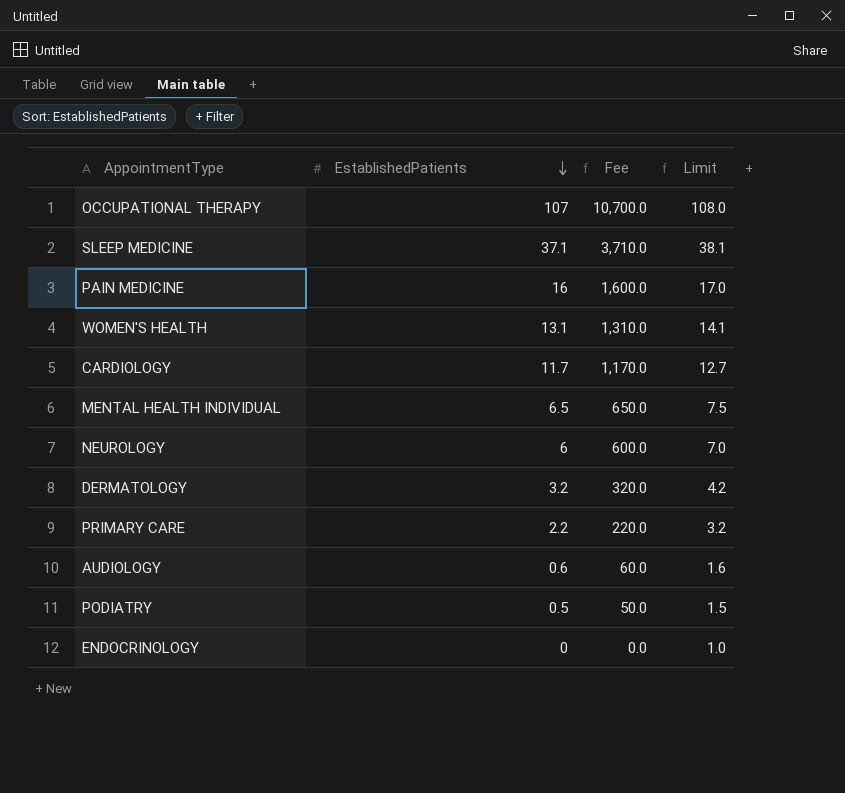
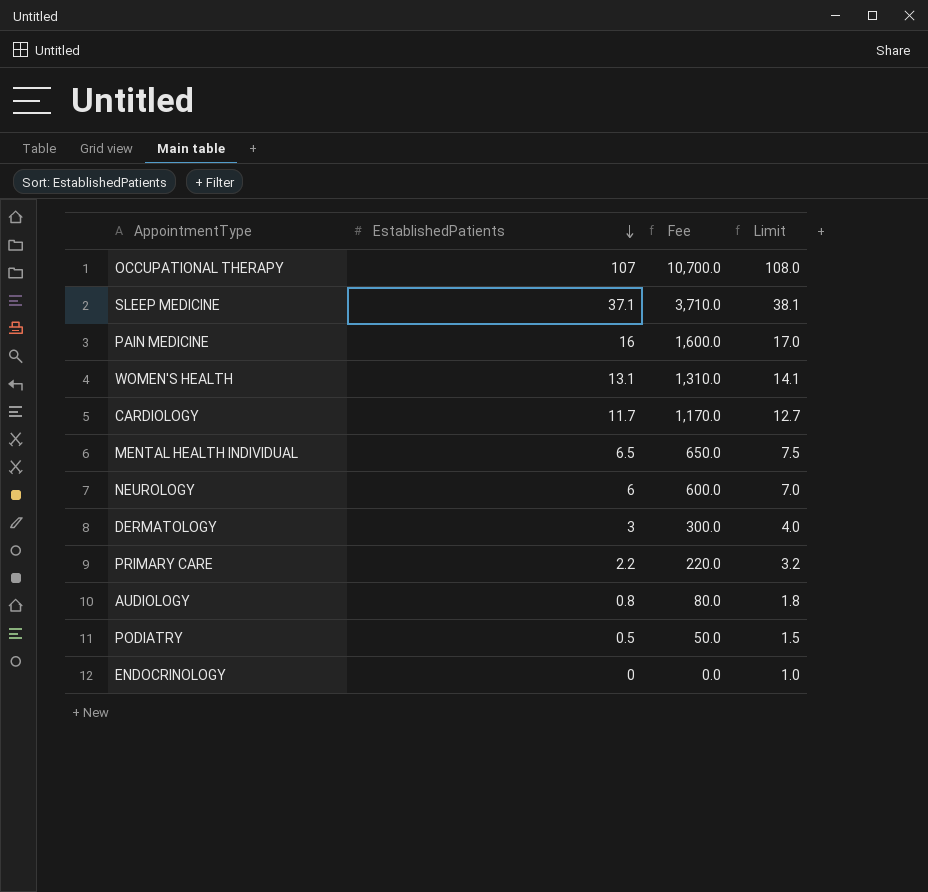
DERMATOLOGY | EstablishedPatients: 3.2 -> 3
DERMATOLOGY | Fee: 320.0 -> 300.0
DERMATOLOGY | Limit: 4.2 -> 4.0
AUDIOLOGY | EstablishedPatients: 0.6 -> 0.8
AUDIOLOGY | Fee: 60.0 -> 80.0
AUDIOLOGY | Limit: 1.6 -> 1.8

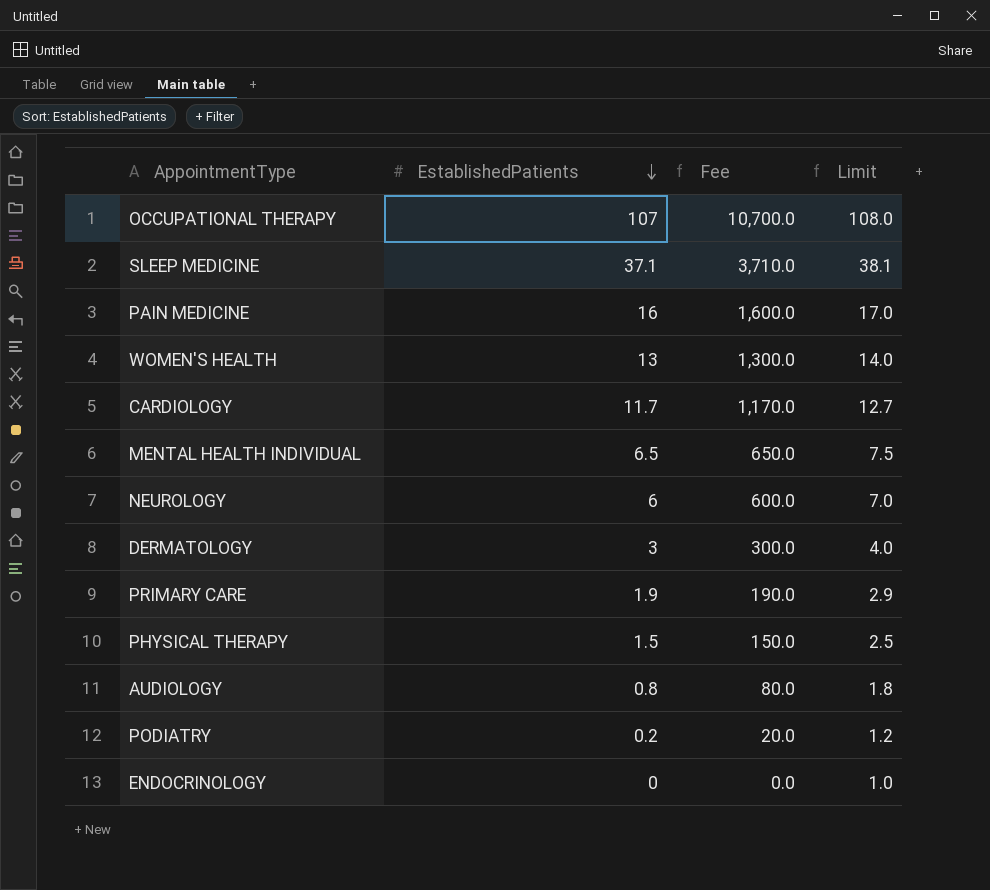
WOMEN'S HEALTH | EstablishedPatients: 13.1 -> 13
WOMEN'S HEALTH | Fee: 1,310.0 -> 1,300.0
WOMEN'S HEALTH | Limit: 14.1 -> 14.0
PRIMARY CARE | EstablishedPatients: 2.2 -> 1.9
PRIMARY CARE | Fee: 220.0 -> 190.0
PRIMARY CARE | Limit: 3.2 -> 2.9
row PHYSICAL THERAPY: none -> 1.5 | 150.0 | 2.5
PODIATRY | EstablishedPatients: 0.5 -> 0.2
PODIATRY | Fee: 50.0 -> 20.0
PODIATRY | Limit: 1.5 -> 1.2

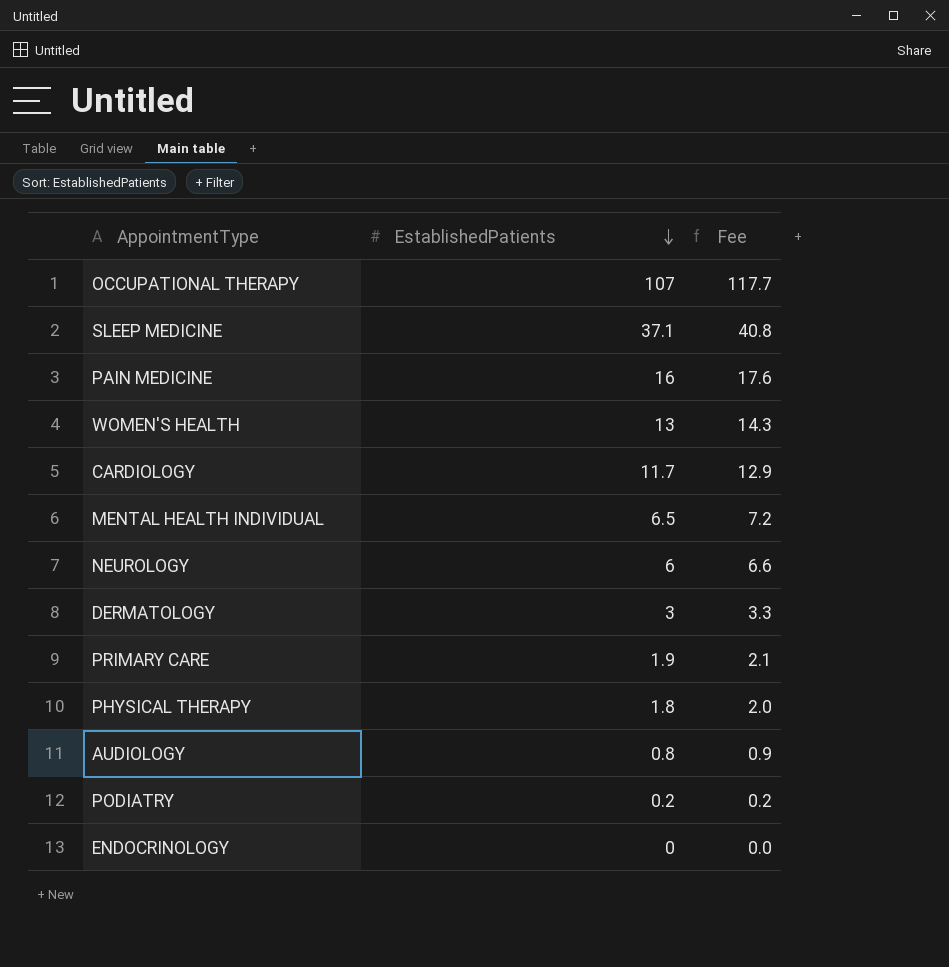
column Limit | formula: [EstablishedPatients] + 1 -> none
column Fee | formula: [EstablishedPatients] * 100 -> [EstablishedPatients] * 1.1
PHYSICAL THERAPY | EstablishedPatients: 1.5 -> 1.8

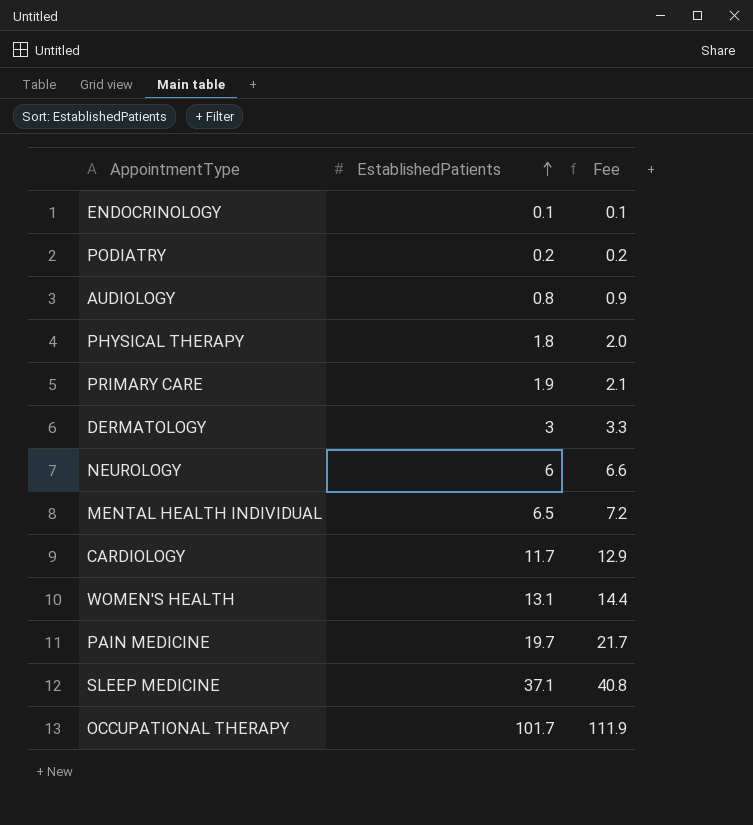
row order: EstablishedPatients descending -> EstablishedPatients ascending
ENDOCRINOLOGY | EstablishedPatients: 0 -> 0.1
ENDOCRINOLOGY | Fee: 0.0 -> 0.1
WOMEN'S HEALTH | EstablishedPatients: 13 -> 13.1
WOMEN'S HEALTH | Fee: 14.3 -> 14.4
PAIN MEDICINE | EstablishedPatients: 16 -> 19.7
PAIN MEDICINE | Fee: 17.6 -> 21.7
OCCUPATIONAL THERAPY | EstablishedPatients: 107 -> 101.7
OCCUPATIONAL THERAPY | Fee: 117.7 -> 111.9

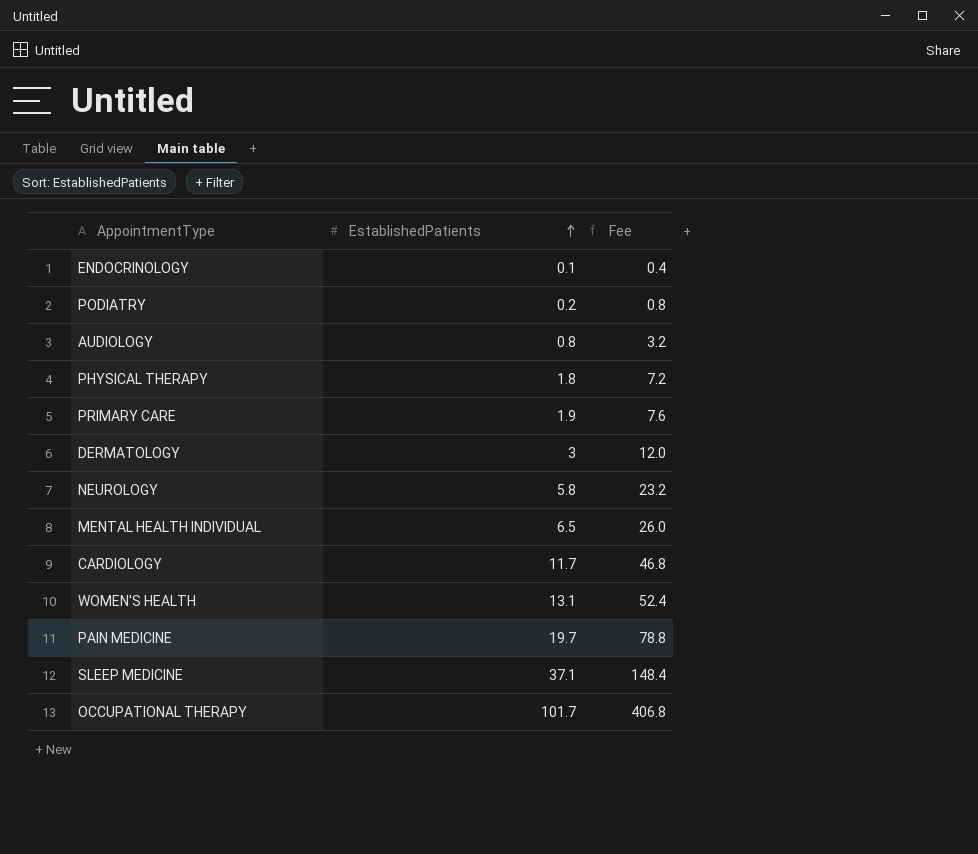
column Fee | formula: [EstablishedPatients] * 1.1 -> [EstablishedPatients] * 4
NEUROLOGY | EstablishedPatients: 6 -> 5.8

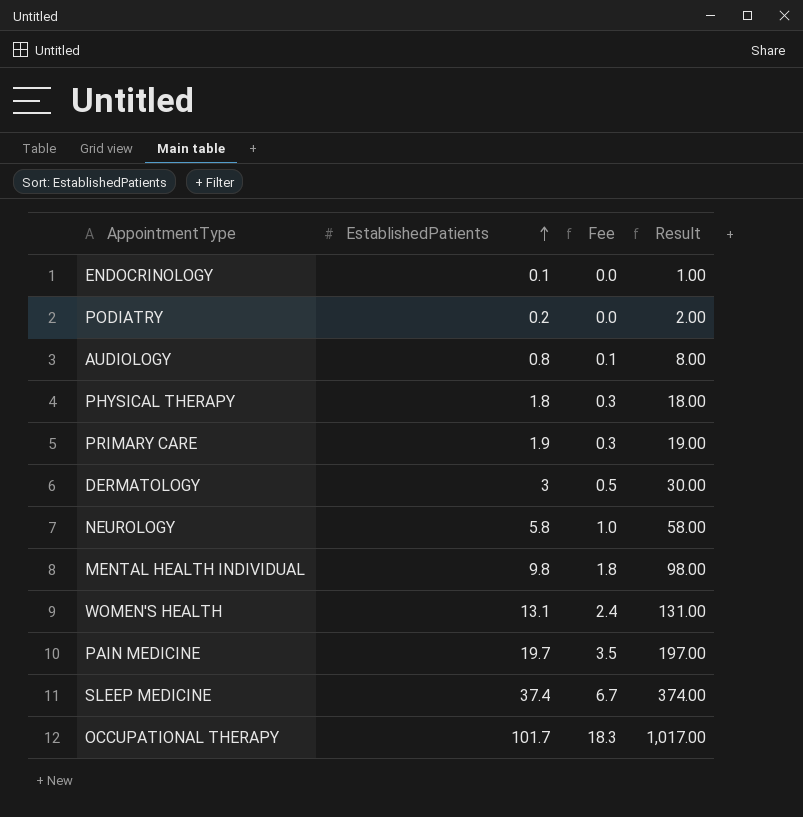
column Fee | formula: [EstablishedPatients] * 4 -> [EstablishedPatients] * 0.18
column Result | formula: none -> [EstablishedPatients] * 10
row CARDIOLOGY: 11.7 | 46.8 -> none
MENTAL HEALTH INDIVIDUAL | EstablishedPatients: 6.5 -> 9.8
SLEEP MEDICINE | EstablishedPatients: 37.1 -> 37.4

